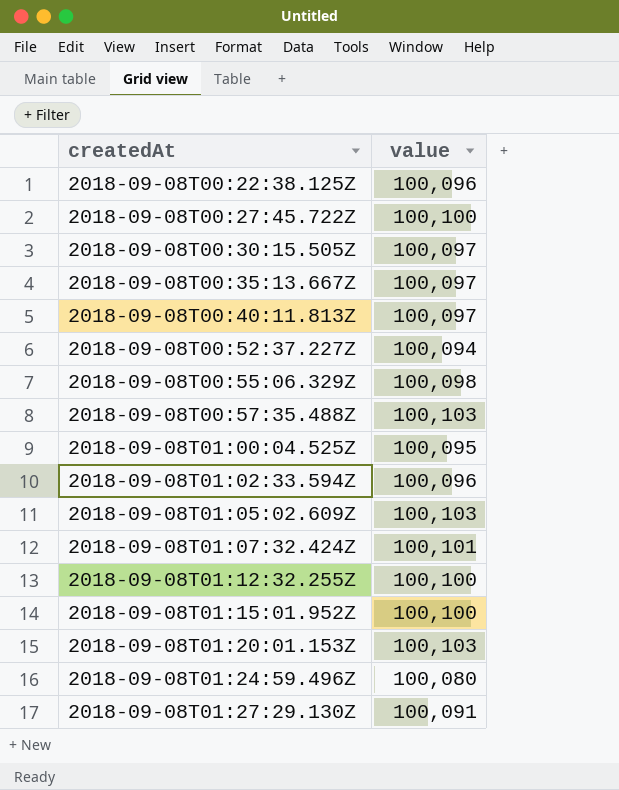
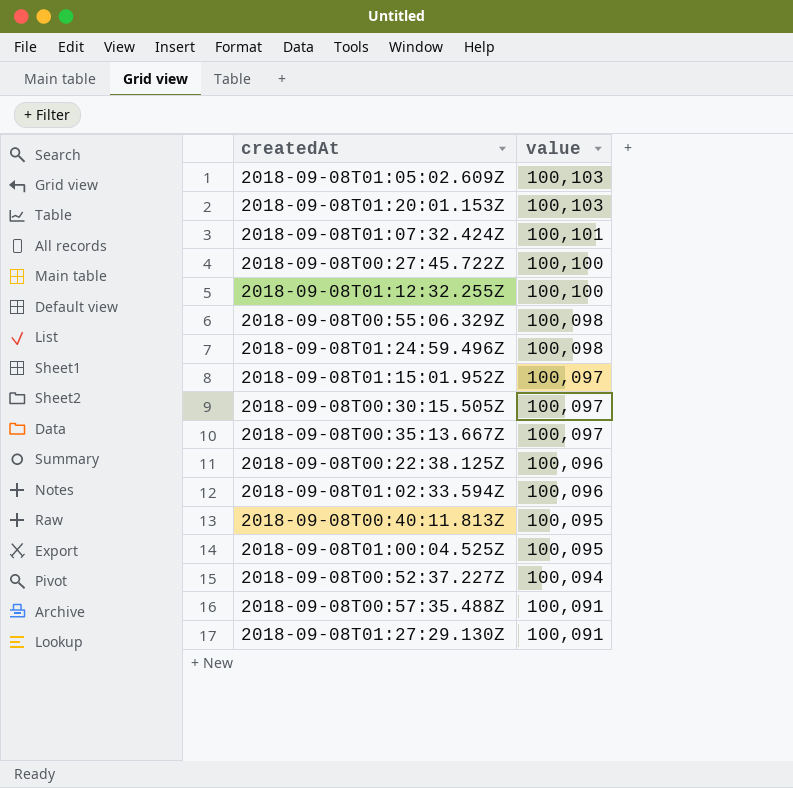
row order: createdAt ascending -> value descending
2018-09-08T01:24:59.496Z | value: 100,080 -> 100,098
2018-09-08T01:15:01.952Z | value: 100,100 -> 100,097
2018-09-08T00:40:11.813Z | value: 100,097 -> 100,095
2018-09-08T00:57:35.488Z | value: 100,103 -> 100,091

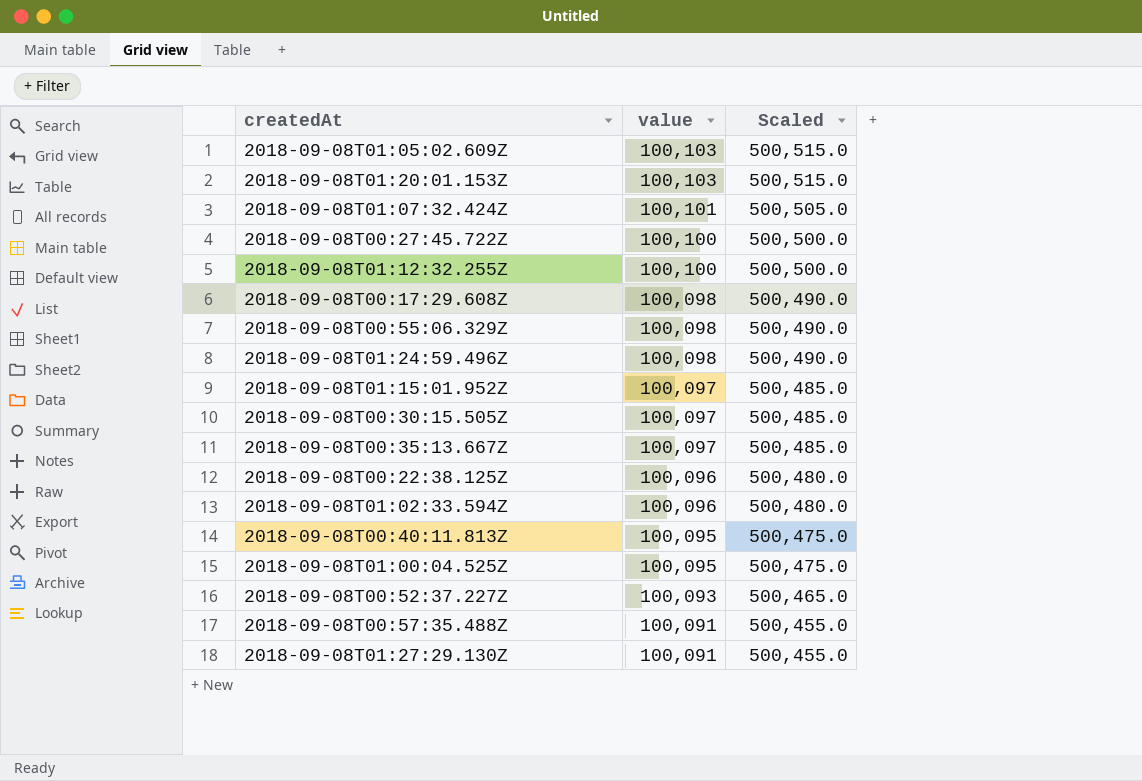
column Scaled | formula: none -> [value] * 5
row 2018-09-08T00:17:29.608Z: none -> 100,098 | 500,490.0
2018-09-08T00:52:37.227Z | value: 100,094 -> 100,093

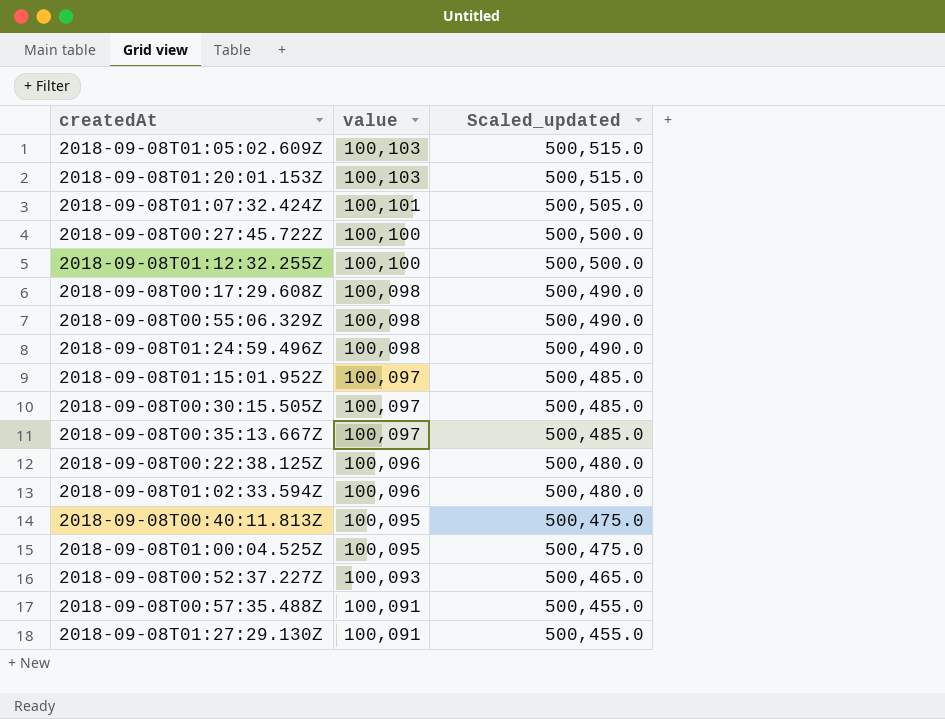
column name: Scaled -> Scaled_updated

